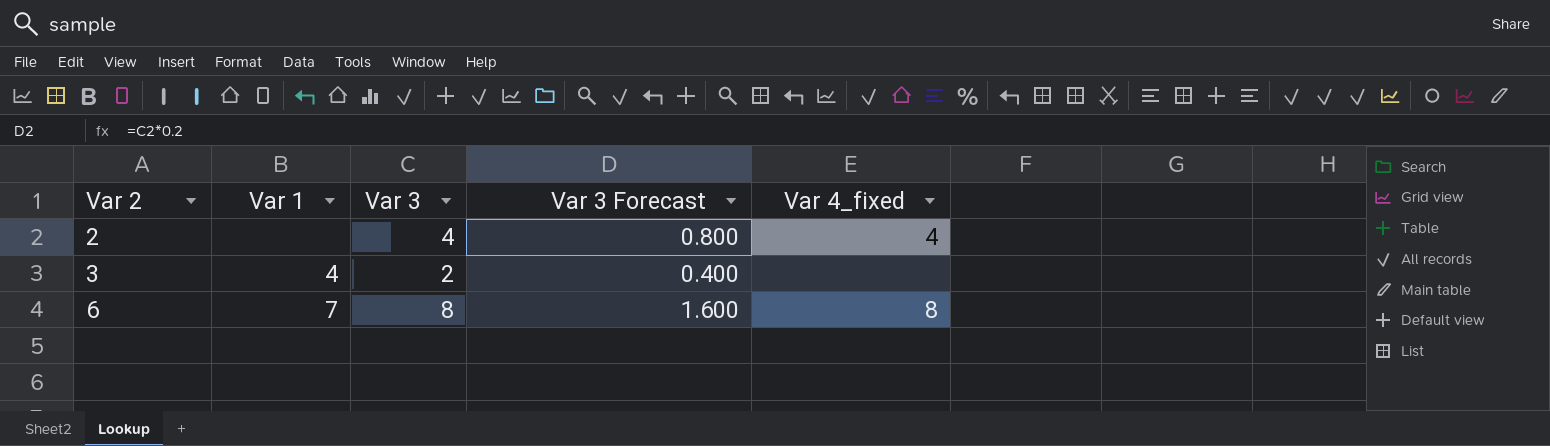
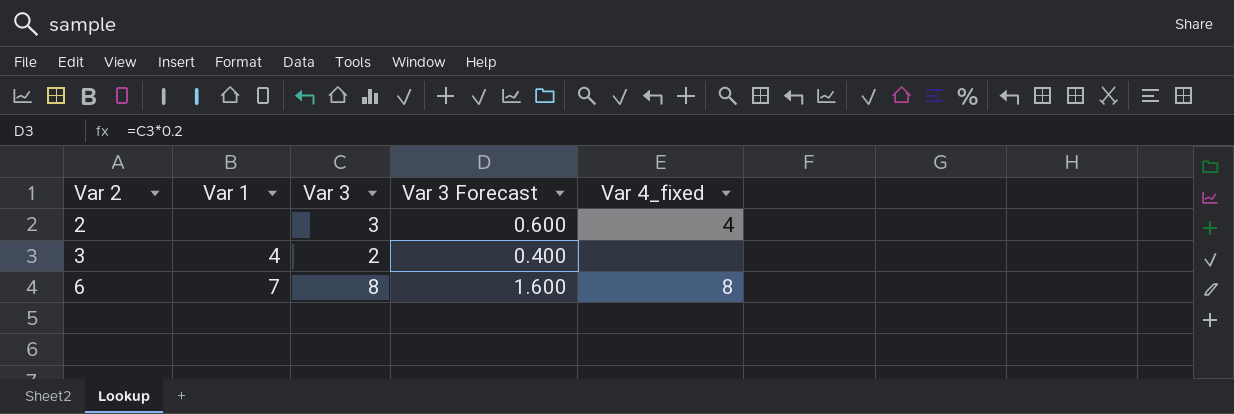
2 | Var 3: 4 -> 3
2 | Var 3 Forecast: 0.800 -> 0.600

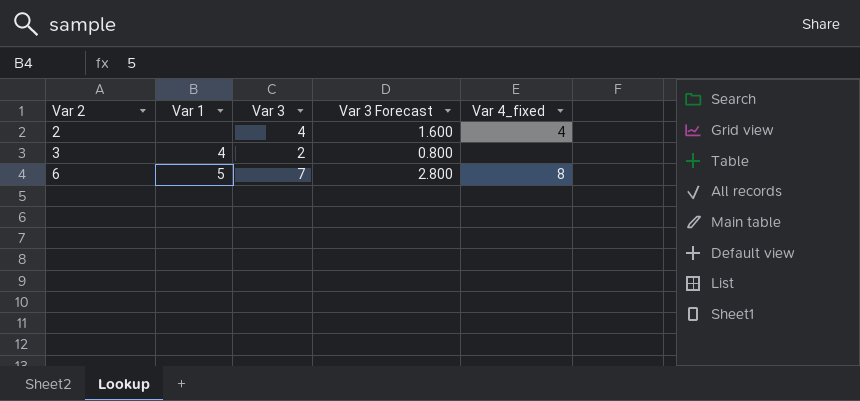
column Var 3 Forecast | formula: [Var 3] * 0.2 -> [Var 3] * 0.4
2 | Var 3: 3 -> 4
6 | Var 1: 7 -> 5
6 | Var 3: 8 -> 7

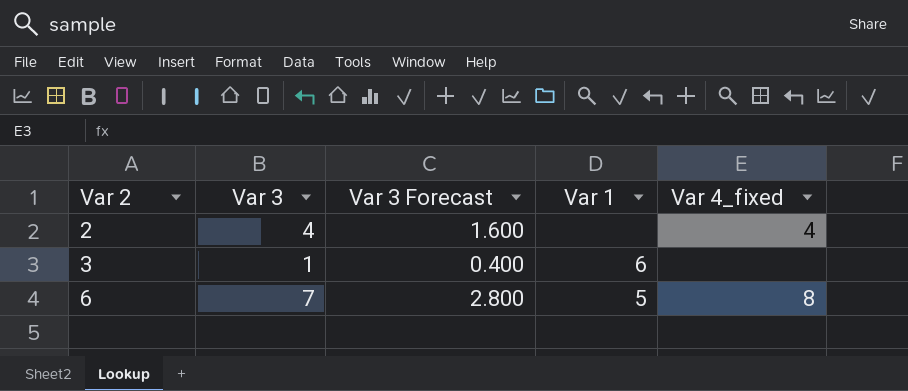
column Var 1 | position: 2 -> 4
3 | Var 3: 2 -> 1
3 | Var 3 Forecast: 0.800 -> 0.400
3 | Var 1: 4 -> 6

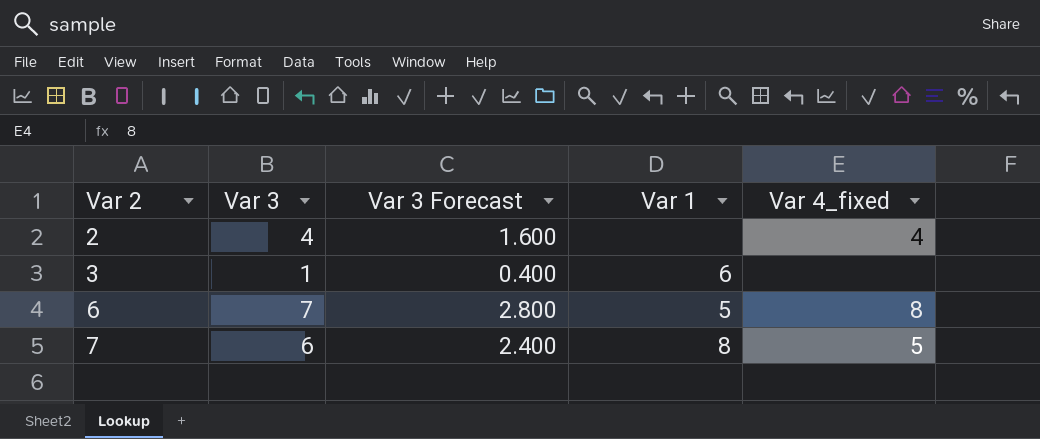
row 7: none -> 6 | 2.400 | 8 | 5

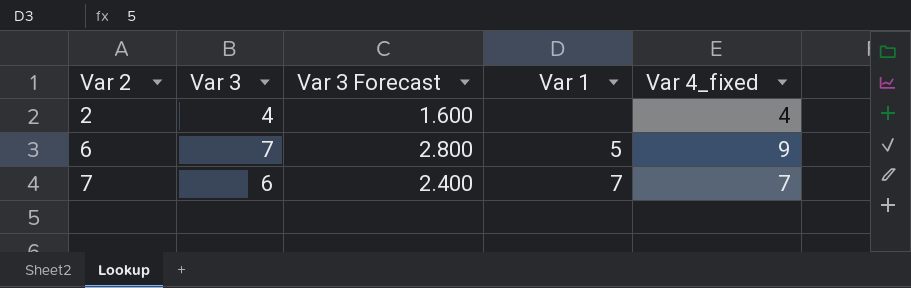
row 3: 1 | 0.400 | 6 | none -> none
6 | Var 4_fixed: 8 -> 9
7 | Var 1: 8 -> 7
7 | Var 4_fixed: 5 -> 7

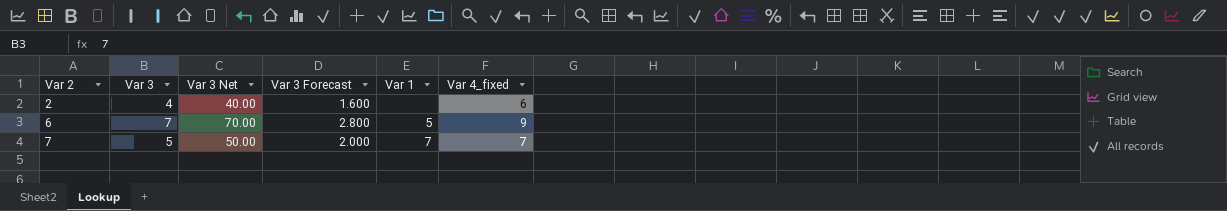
column Var 3 Net | formula: none -> [Var 3] * 10
2 | Var 4_fixed: 4 -> 6
7 | Var 3: 6 -> 5
7 | Var 3 Forecast: 2.400 -> 2.000

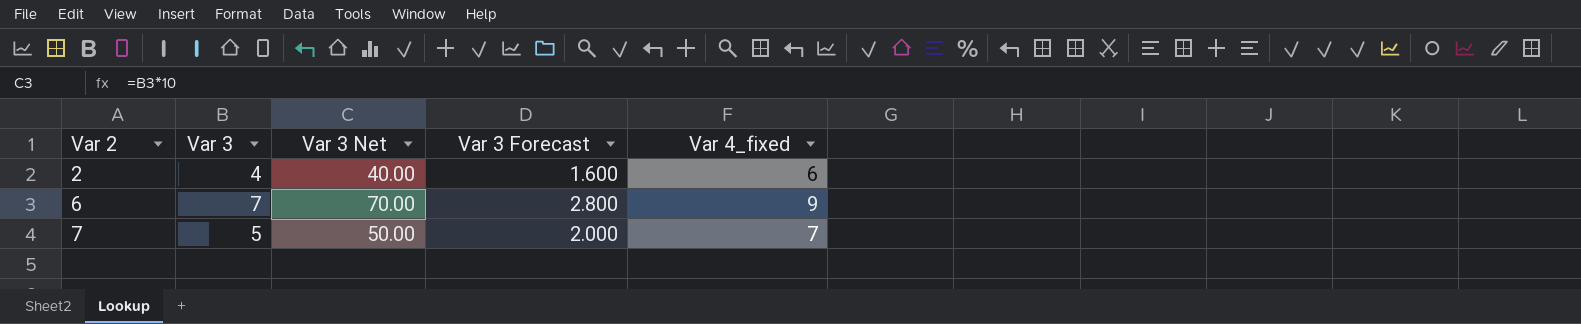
column Var 1 | position: 5 -> none

